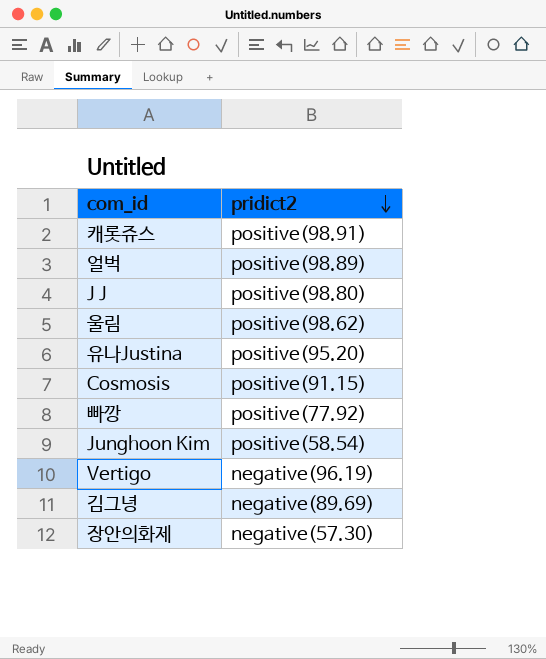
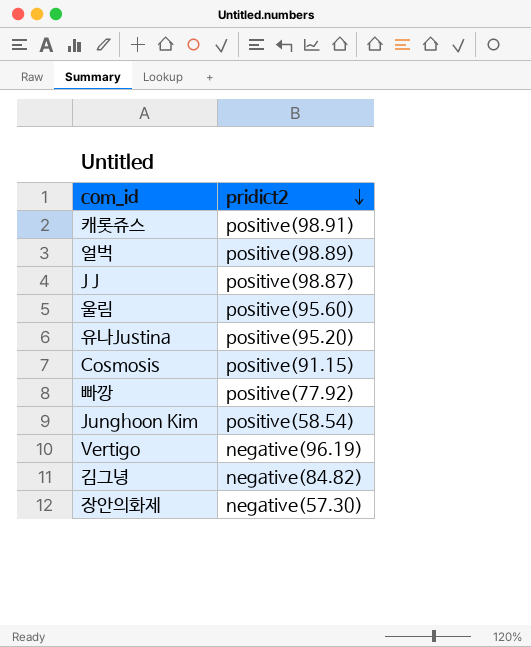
J J | pridict2: positive(98.80) -> positive(98.87)
울림 | pridict2: positive(98.62) -> positive(95.60)
김그녕 | pridict2: negative(89.69) -> negative(84.82)

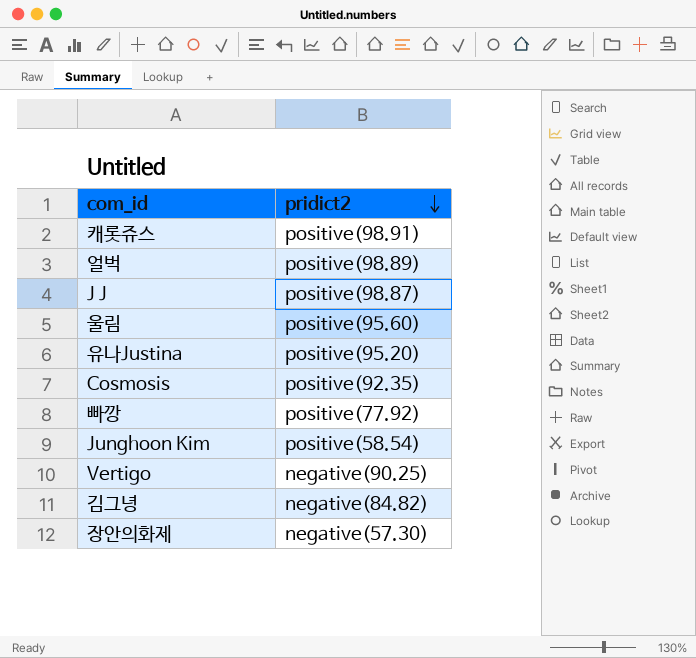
Cosmosis | pridict2: positive(91.15) -> positive(92.35)
Vertigo | pridict2: negative(96.19) -> negative(90.25)

